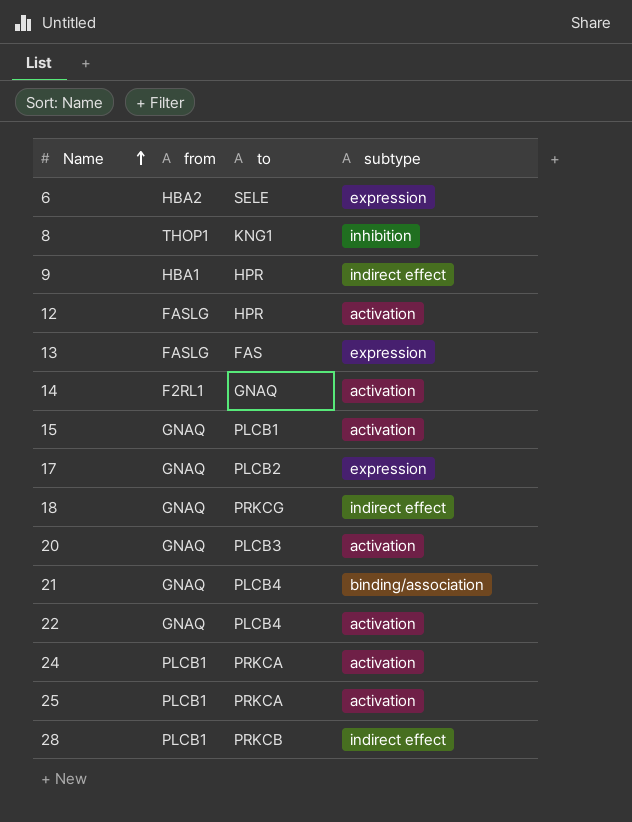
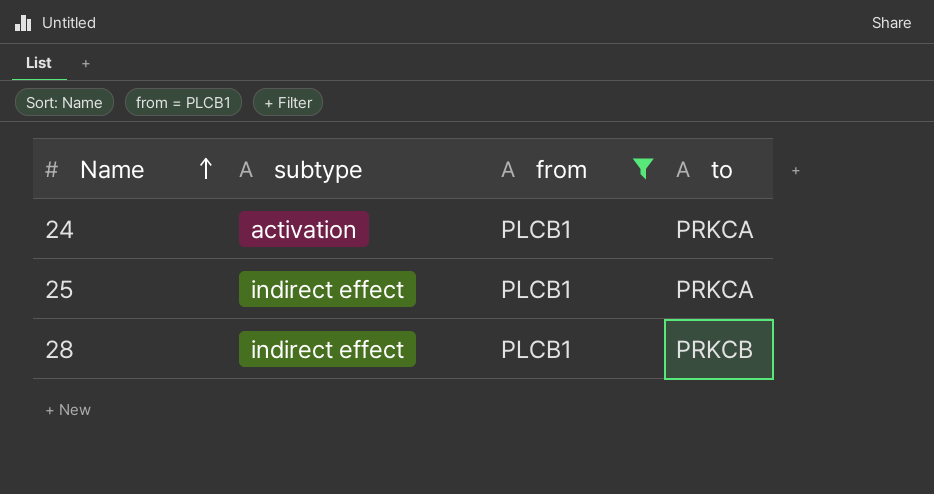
filter: none -> from = PLCB1
column subtype | position: 4 -> 2
25 | subtype: activation -> indirect effect

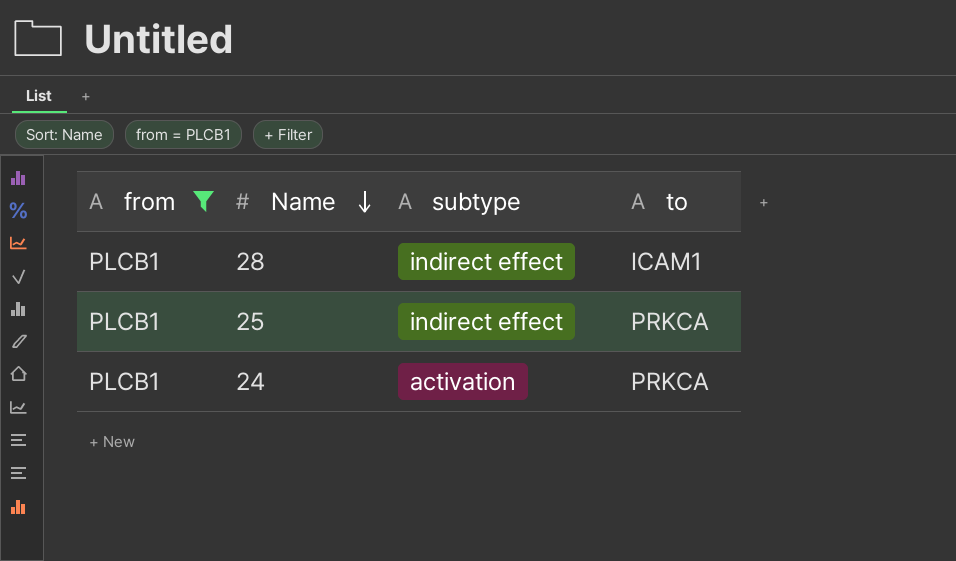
row order: Name ascending -> Name descending
column from | position: 3 -> 1
28 | to: PRKCB -> ICAM1

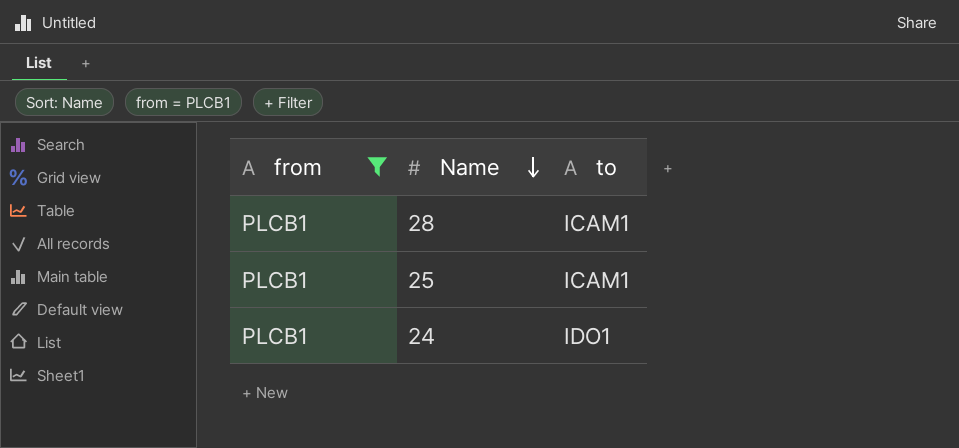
column subtype | position: 3 -> none
25 | to: PRKCA -> ICAM1
24 | to: PRKCA -> IDO1

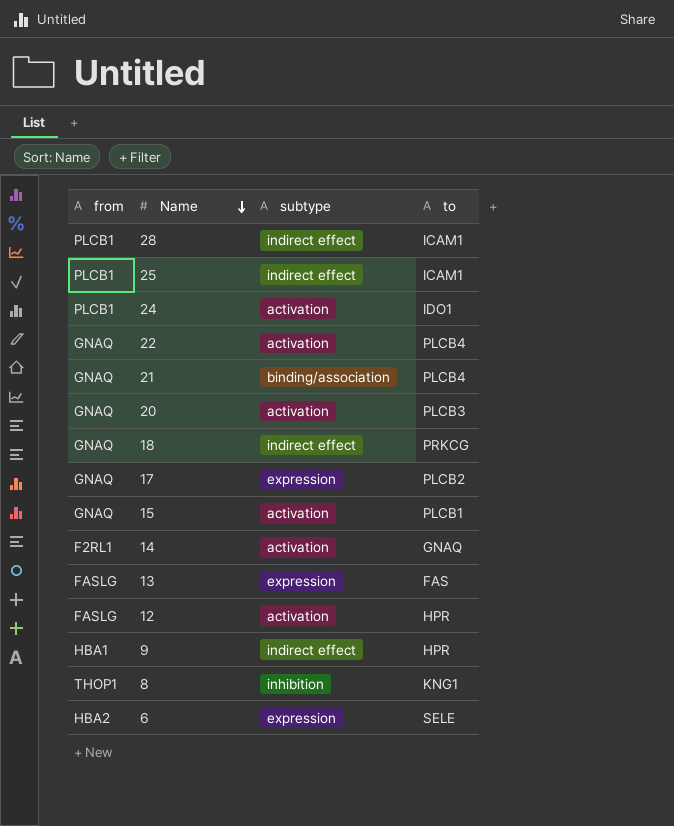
filter: from = PLCB1 -> none
column subtype | position: none -> 3

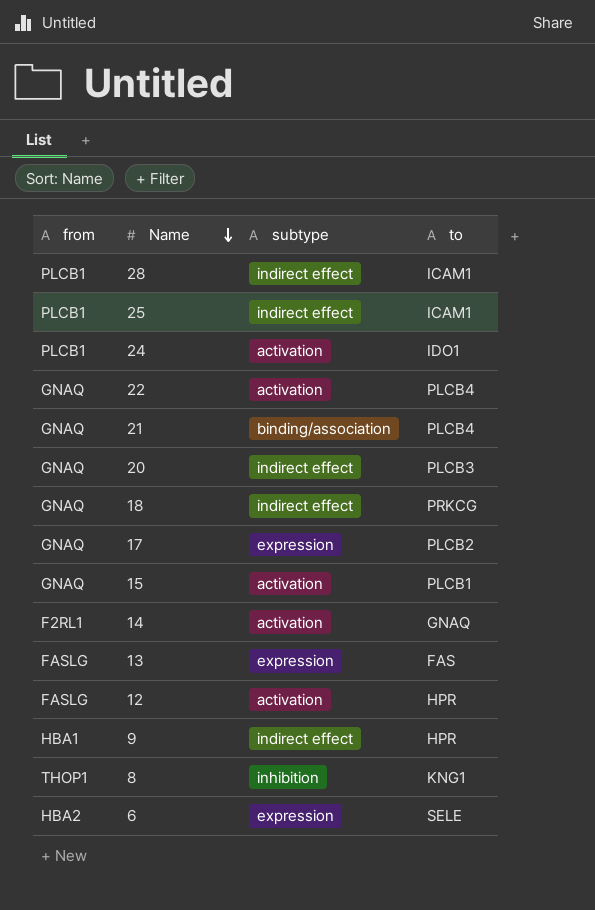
20 | subtype: activation -> indirect effect

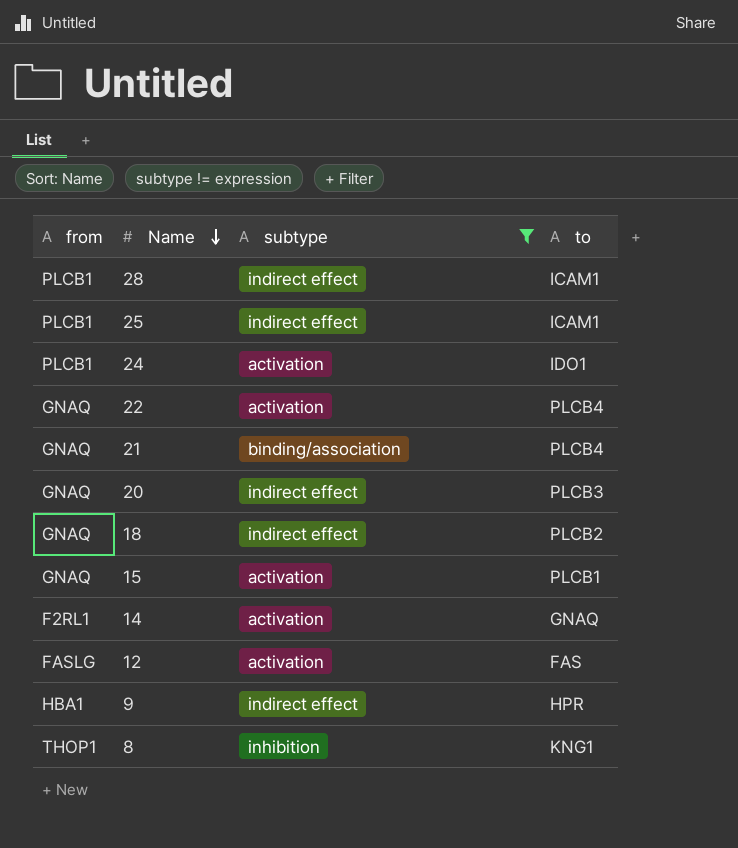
filter: none -> subtype != expression
18 | to: PRKCG -> PLCB2
12 | to: HPR -> FAS

